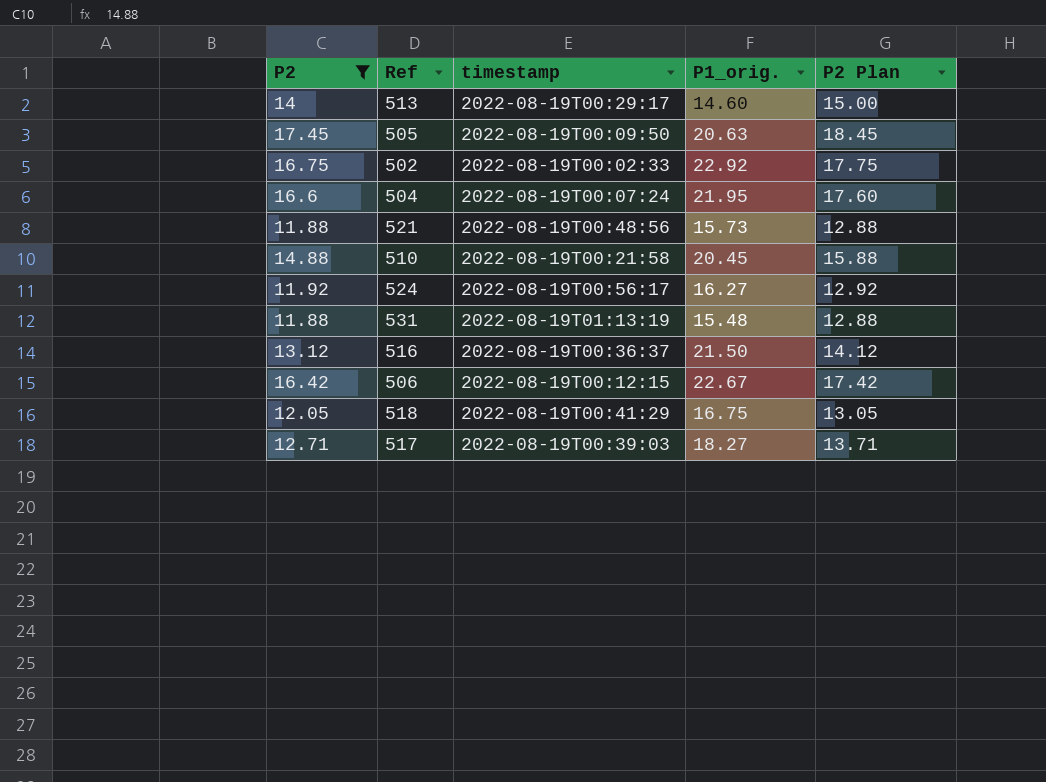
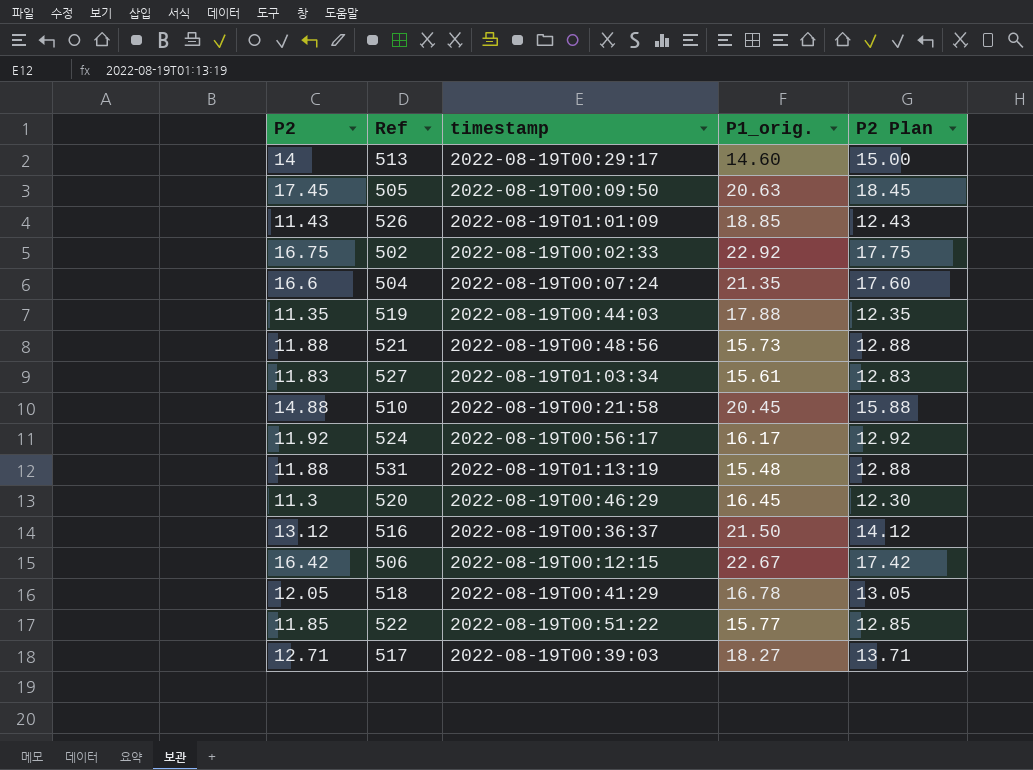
filter: P2 >= 11.88 -> none
504 | P1_orig.: 21.95 -> 21.35
524 | P1_orig.: 16.27 -> 16.17
518 | P1_orig.: 16.75 -> 16.78

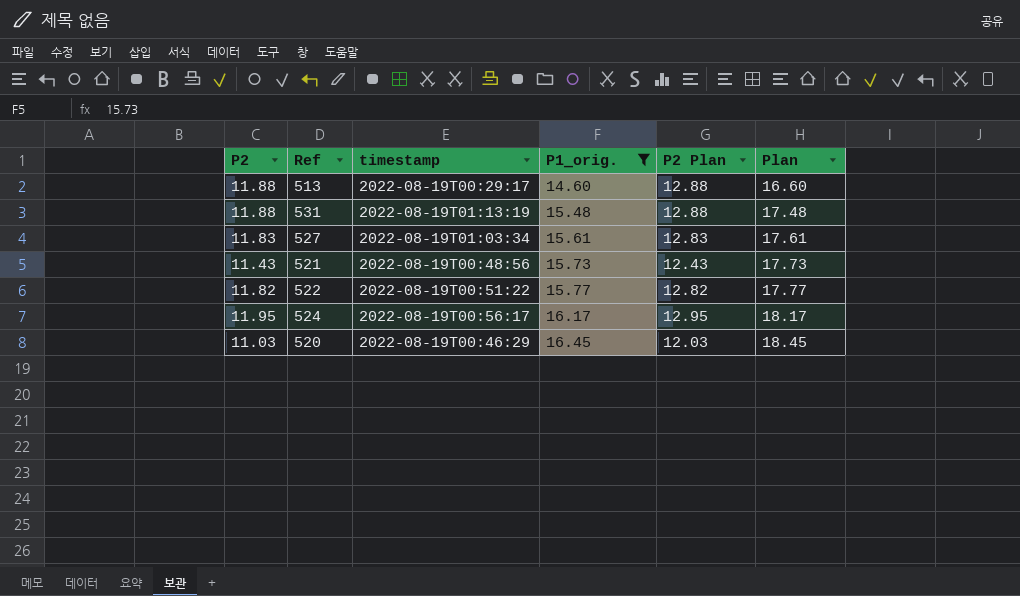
filter: none -> P1_orig. <= 16.45
row order: none -> P1_orig. ascending
column Plan | formula: none -> [P1_orig.] + 2
513 | P2: 14 -> 11.88
513 | P2 Plan: 15.00 -> 12.88
521 | P2: 11.88 -> 11.43
521 | P2 Plan: 12.88 -> 12.43
522 | P2: 11.85 -> 11.82
522 | P2 Plan: 12.85 -> 12.82
524 | P2: 11.92 -> 11.95
524 | P2 Plan: 12.92 -> 12.95
520 | P2: 11.3 -> 11.03
520 | P2 Plan: 12.30 -> 12.03

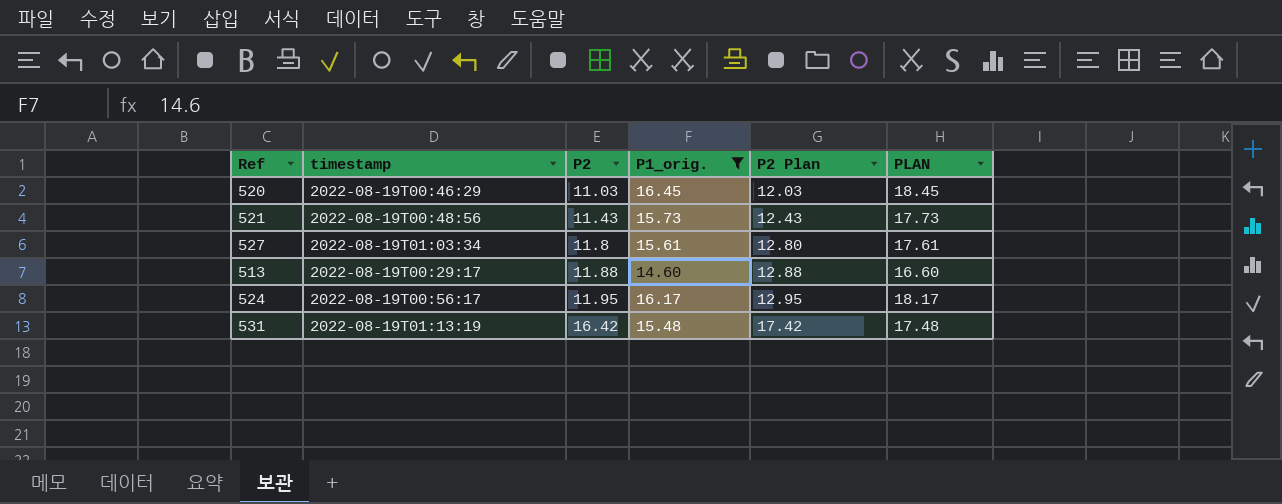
row order: P1_orig. ascending -> P2 ascending
column P2 | position: 1 -> 3
column name: Plan -> PLAN
row 522: 11.82 | 2022-08-19T00:51:22 | 15.77 | 12.82 | 17.77 -> none
527 | P2: 11.83 -> 11.8
527 | P2 Plan: 12.83 -> 12.80
531 | P2: 11.88 -> 16.42
531 | P2 Plan: 12.88 -> 17.42

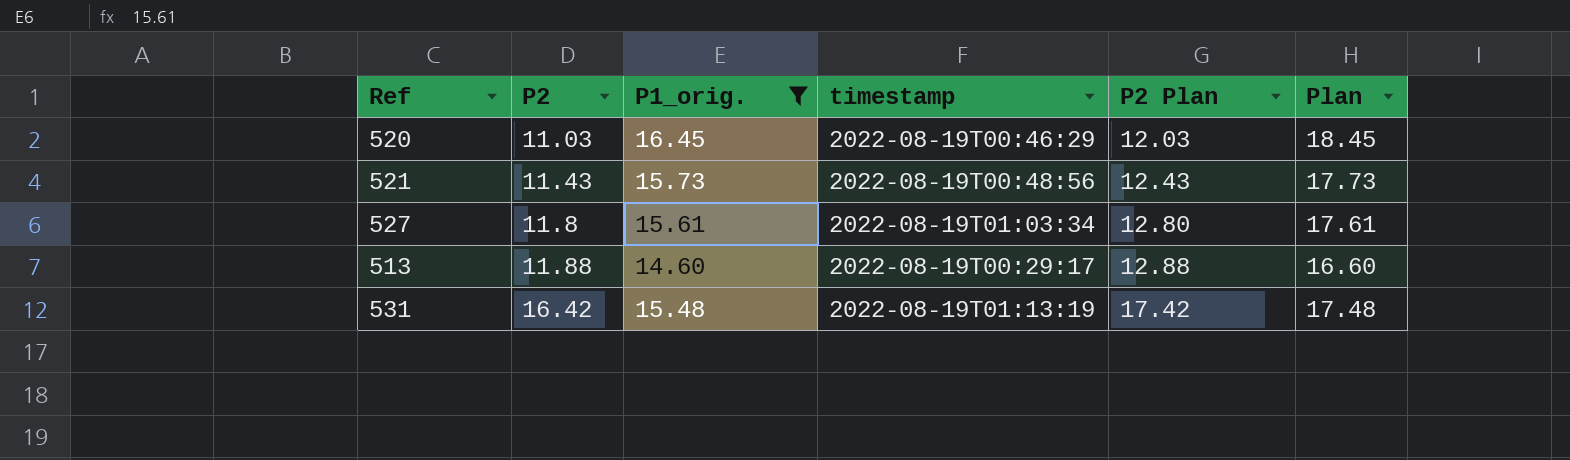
column timestamp | position: 2 -> 4
column name: PLAN -> Plan
row 524: 2022-08-19T00:56:17 | 11.95 | 16.17 | 12.95 | 18.17 -> none

